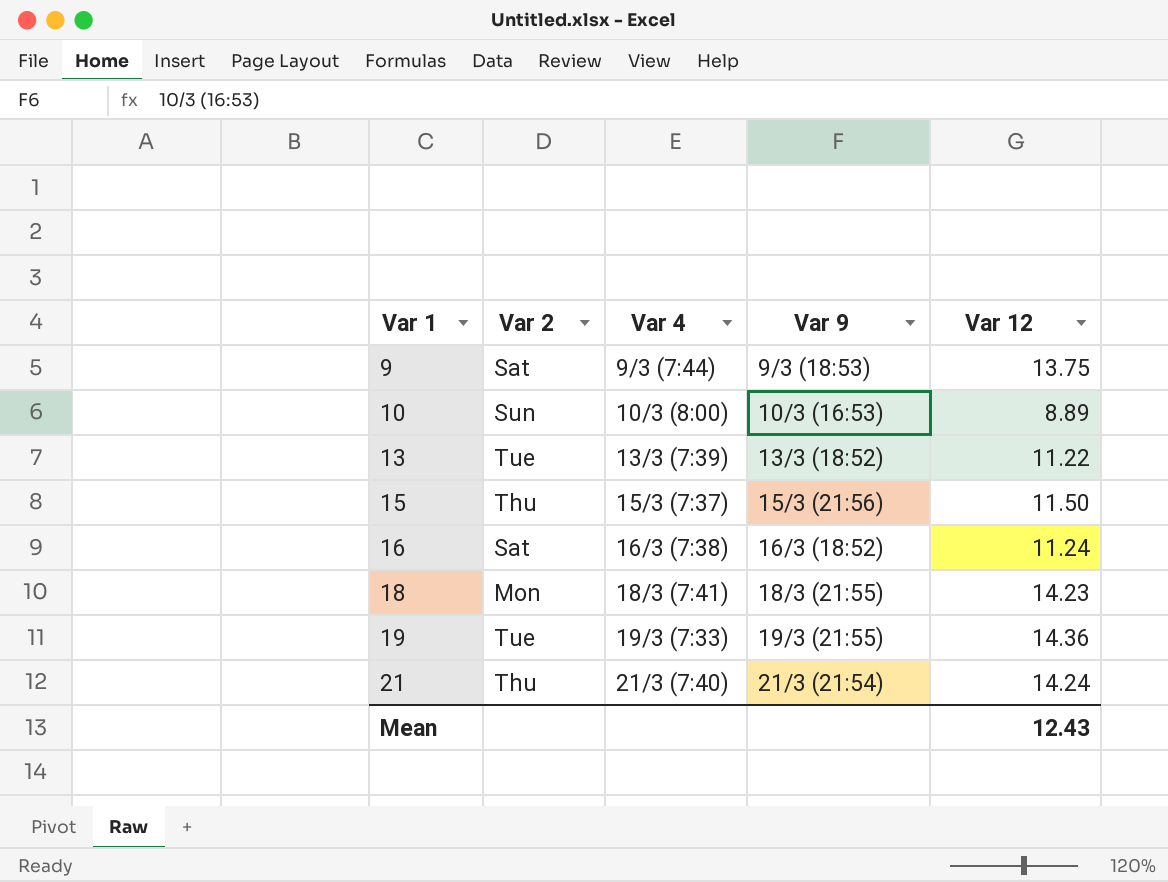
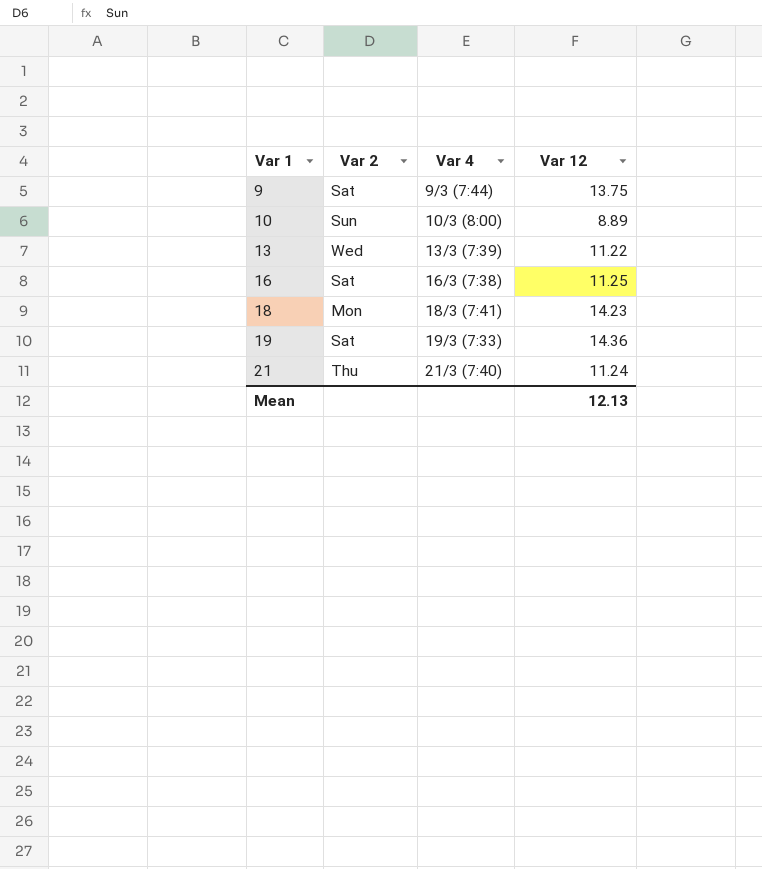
column Var 9 | position: 4 -> none
row 15: Thu | 15/3 (7:37) | 15/3 (21:56) | 11.50 -> none
13 | Var 2: Tue -> Wed
16 | Var 12: 11.24 -> 11.25
19 | Var 2: Tue -> Sat
21 | Var 12: 14.24 -> 11.24
Mean | Var 12: 12.43 -> 12.13

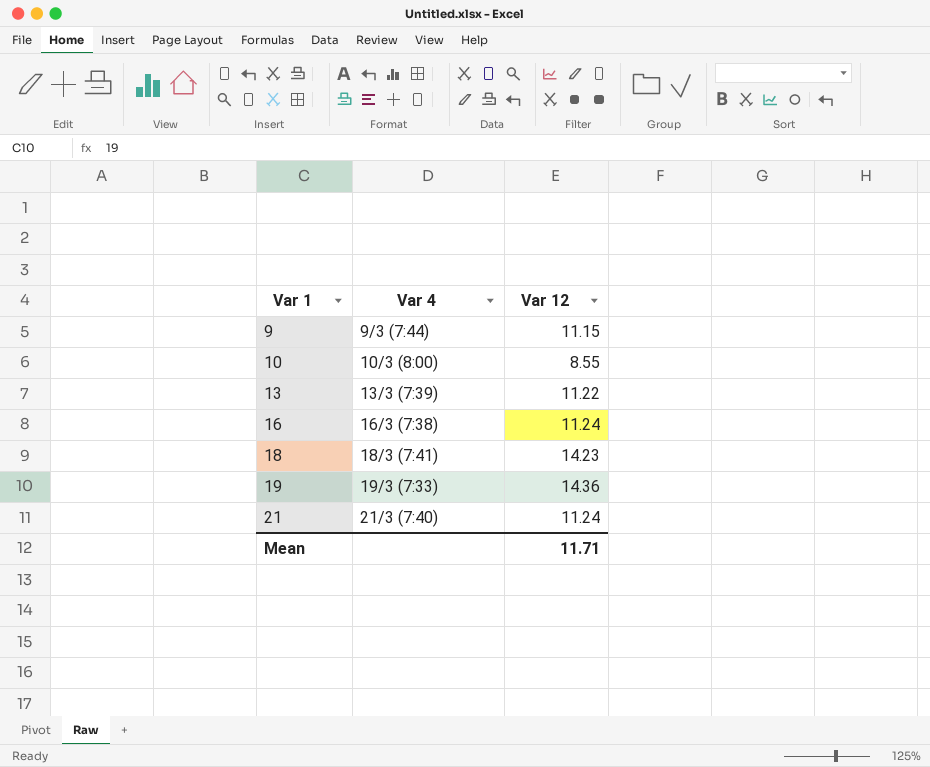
column Var 2 | position: 2 -> none
9 | Var 12: 13.75 -> 11.15
10 | Var 12: 8.89 -> 8.55
16 | Var 12: 11.25 -> 11.24
Mean | Var 12: 12.13 -> 11.71

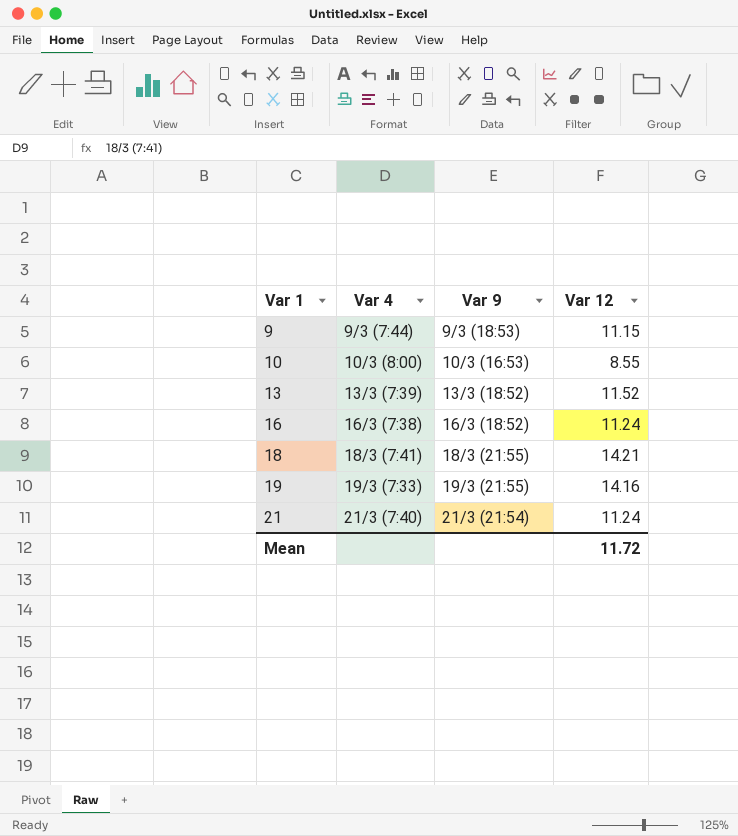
column Var 9 | position: none -> 3
13 | Var 12: 11.22 -> 11.52
18 | Var 12: 14.23 -> 14.21
19 | Var 12: 14.36 -> 14.16
Mean | Var 12: 11.71 -> 11.72

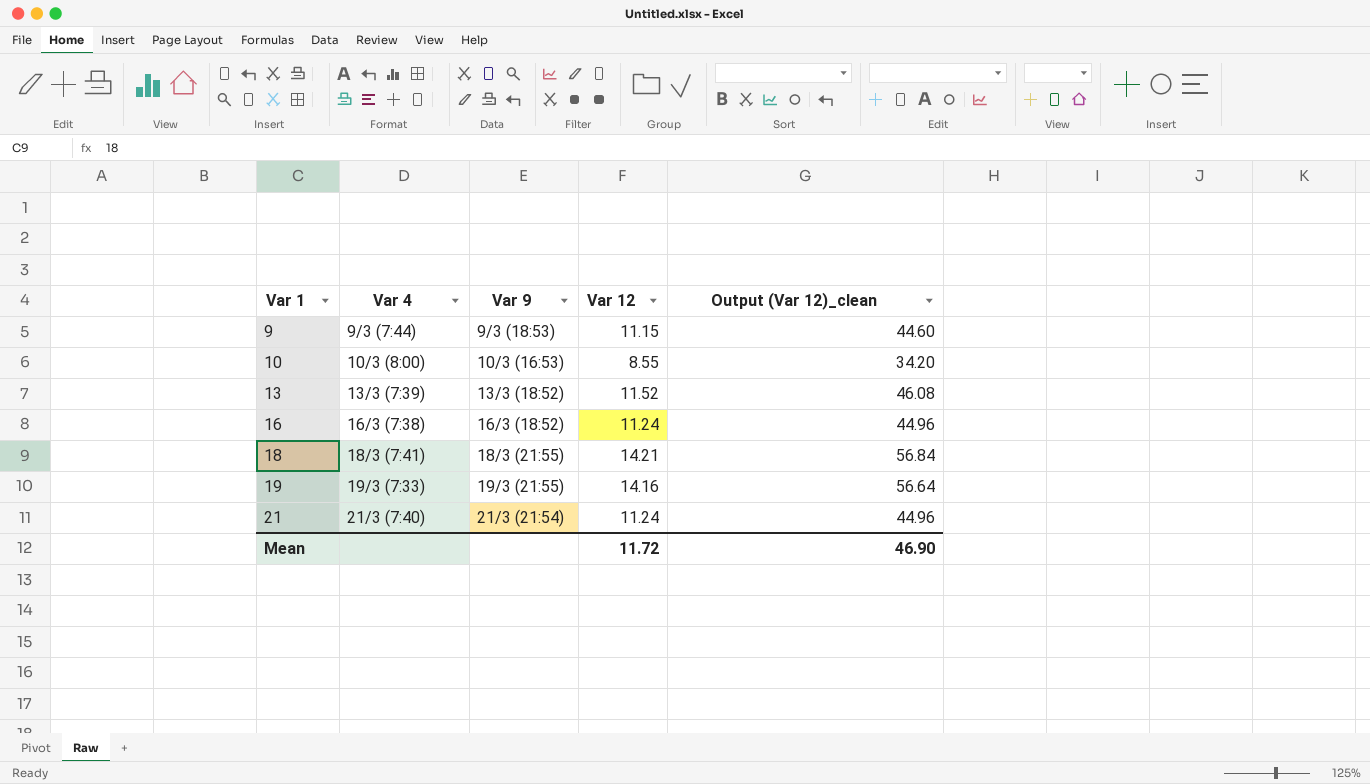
column Output (Var 12)_clean | formula: none -> [Var 12] * 4

